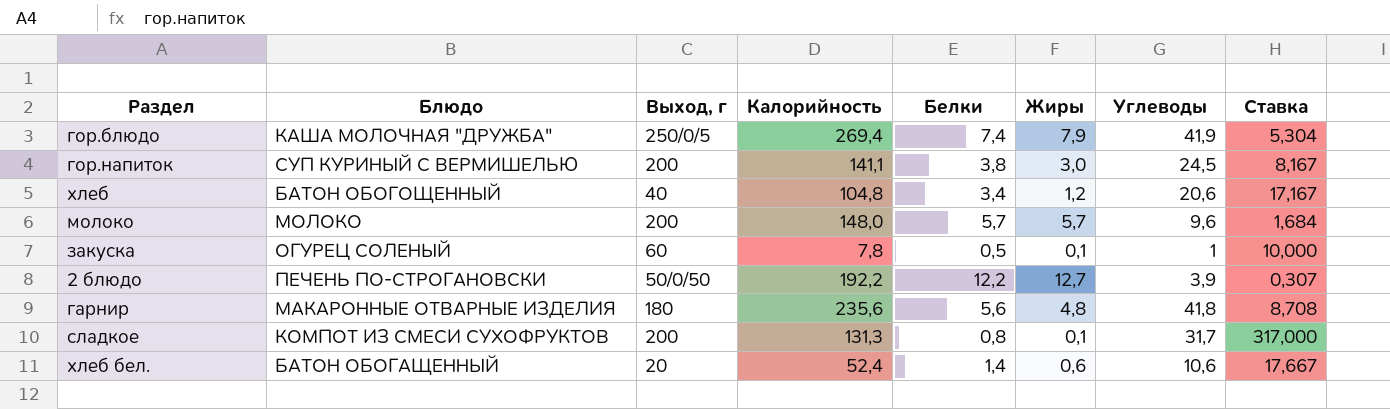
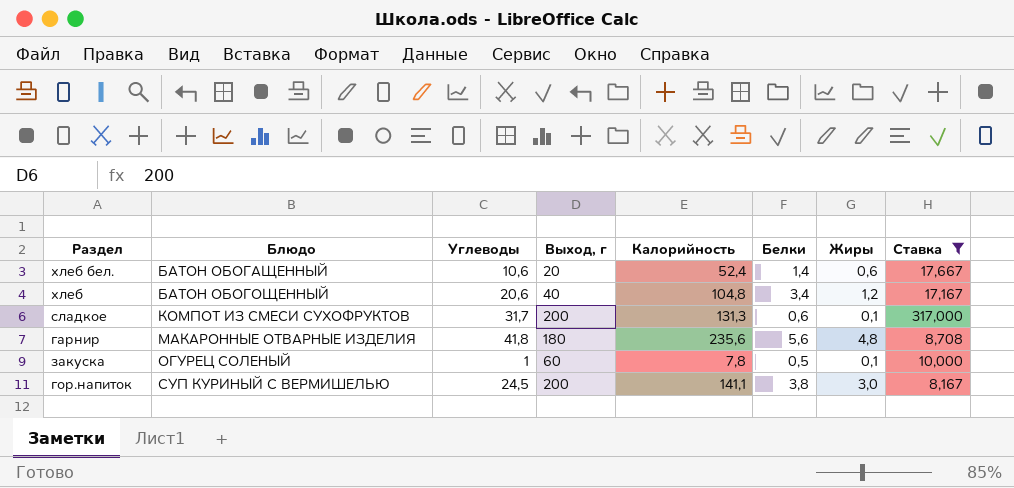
filter: none -> Ставка >= 8,167
row order: none -> Блюдо ascending
column Углеводы | position: 7 -> 3
сладкое | Белки: 0,8 -> 0,6

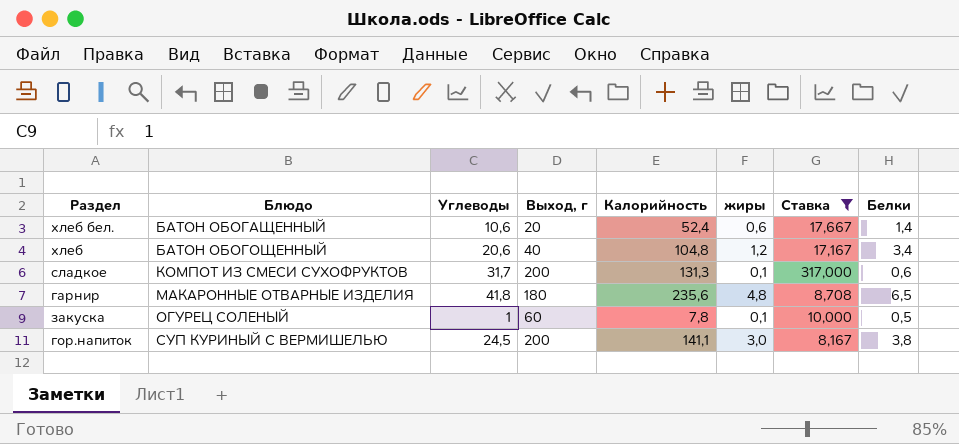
column name: Жиры -> жиры
column Белки | position: 6 -> 8
гарнир | Белки: 5,6 -> 6,5

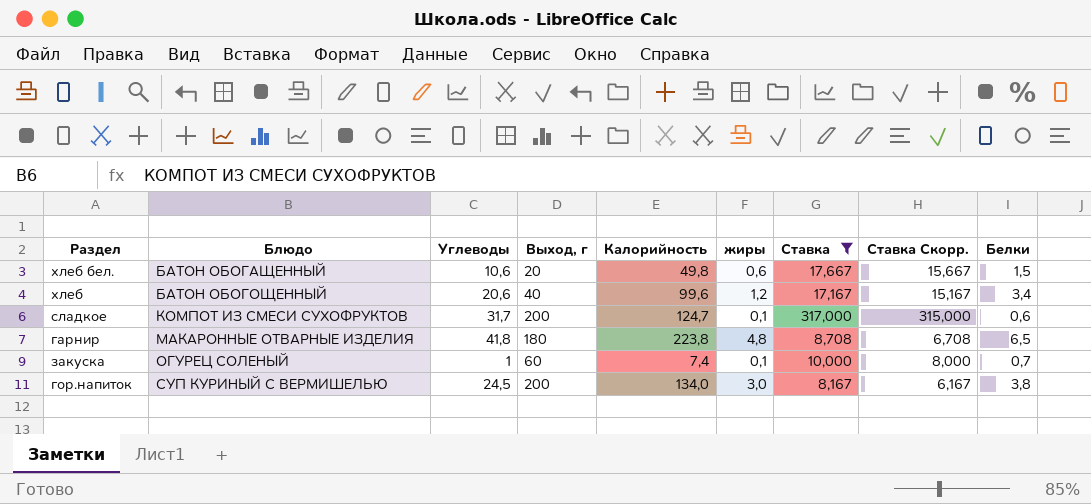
column Ставка Скорр. | formula: none -> [Ставка] - 2
хлеб бел. | Калорийность: 52,4 -> 49,8
хлеб бел. | Белки: 1,4 -> 1,5
хлеб | Калорийность: 104,8 -> 99,6
сладкое | Калорийность: 131,3 -> 124,7
гарнир | Калорийность: 235,6 -> 223,8
закуска | Калорийность: 7,8 -> 7,4
закуска | Белки: 0,5 -> 0,7
гор.напиток | Калорийность: 141,1 -> 134,0

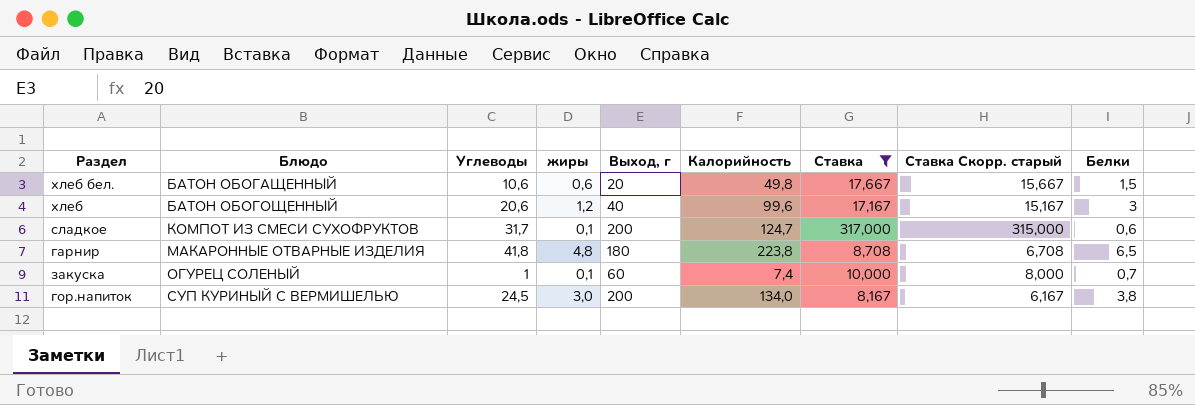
column жиры | position: 6 -> 4
column name: Ставка Скорр. -> Ставка Скорр. старый
хлеб | Белки: 3,4 -> 3

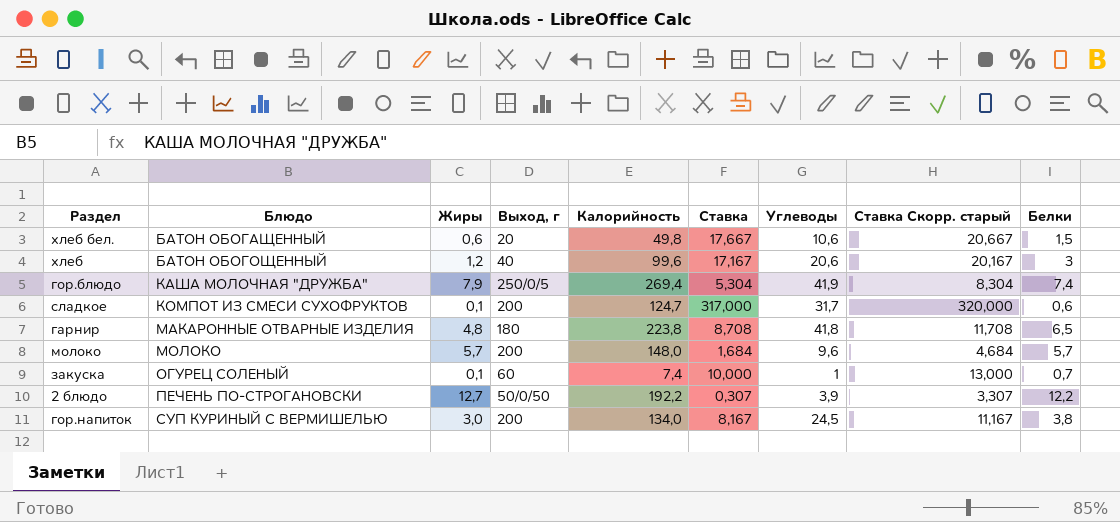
filter: Ставка >= 8,167 -> none
column name: жиры -> Жиры
column Углеводы | position: 3 -> 7
column Ставка Скорр. старый | formula: [Ставка] - 2 -> [Ставка] + 3

